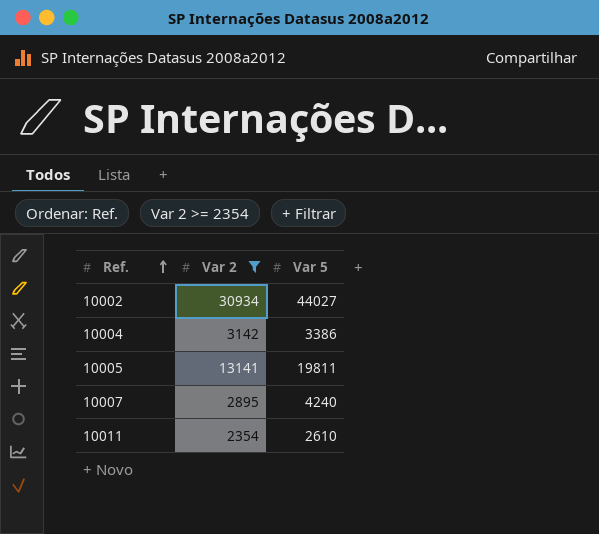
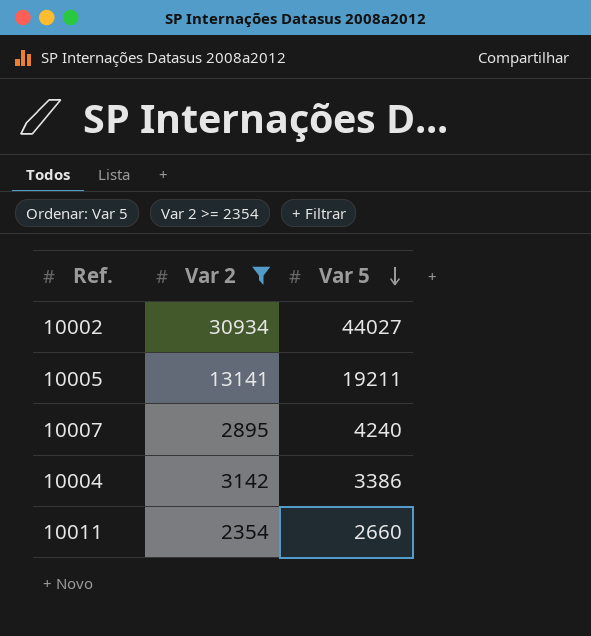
row order: Ref. ascending -> Var 5 descending
10005 | Var 5: 19811 -> 19211
10011 | Var 5: 2610 -> 2660

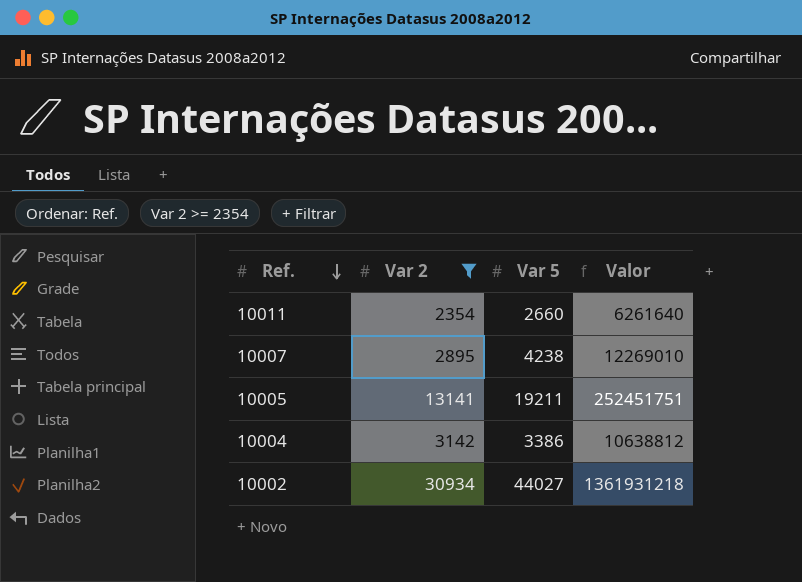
row order: Var 5 descending -> Ref. descending
column Valor | formula: none -> [Var 2] * [Var 5]
10007 | Var 5: 4240 -> 4238

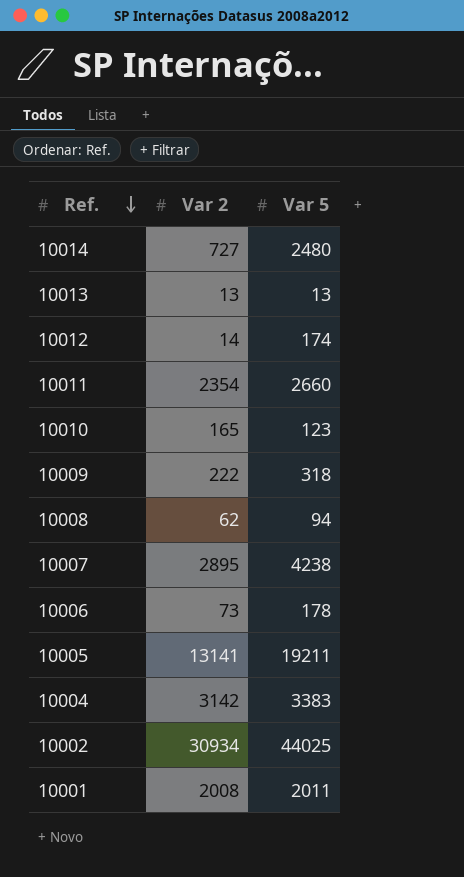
filter: Var 2 >= 2354 -> none
column Valor | formula: [Var 2] * [Var 5] -> none
10004 | Var 5: 3386 -> 3383
10002 | Var 5: 44027 -> 44025

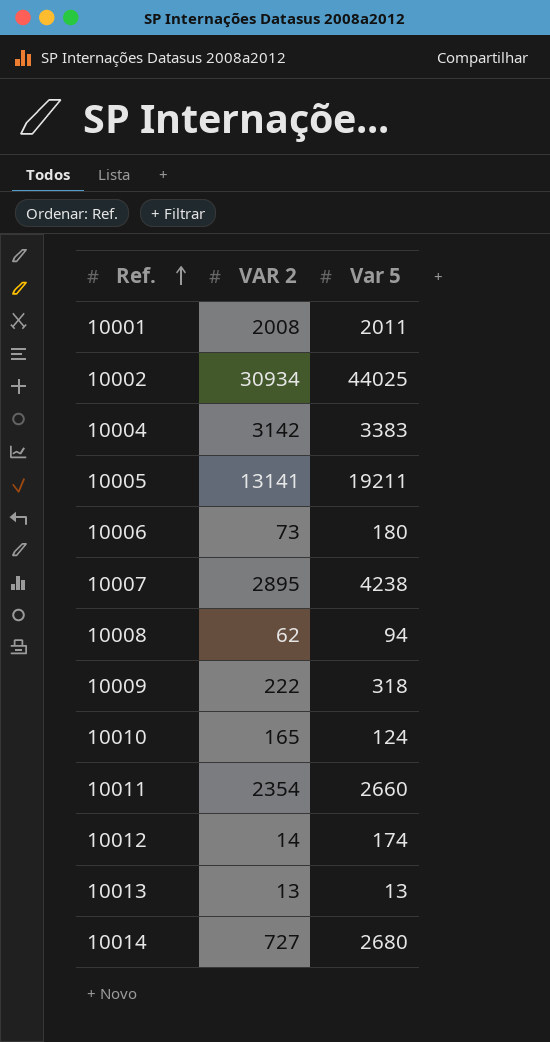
row order: Ref. descending -> Ref. ascending
column name: Var 2 -> VAR 2
10006 | Var 5: 178 -> 180
10010 | Var 5: 123 -> 124
10014 | Var 5: 2480 -> 2680

